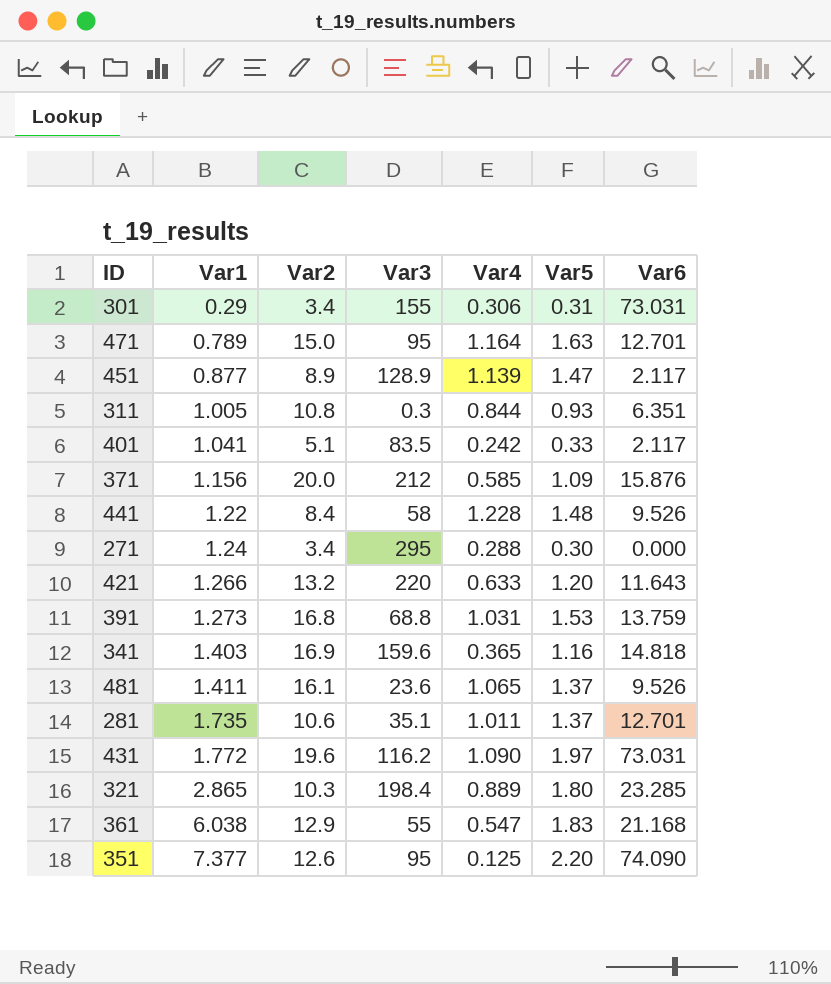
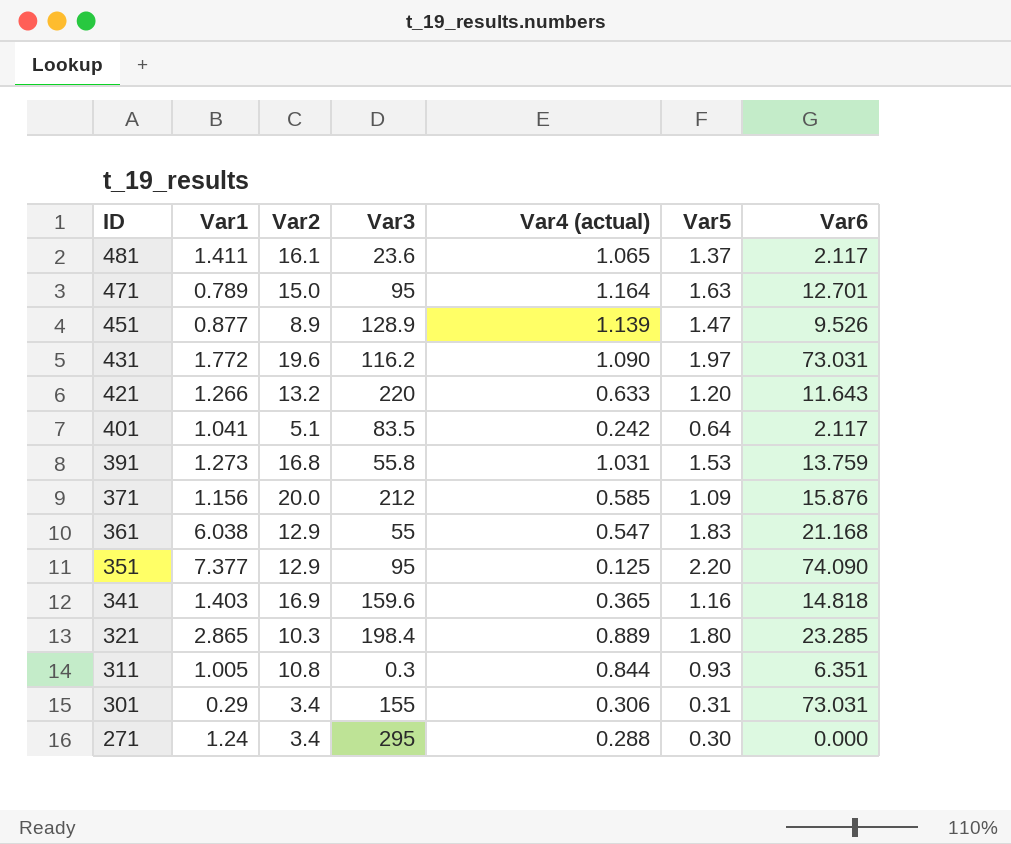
row order: Var1 ascending -> ID descending
column name: Var4 -> Var4 (actual)
row 441: 1.22 | 8.4 | 58 | 1.228 | 1.48 | 9.526 -> none
row 281: 1.735 | 10.6 | 35.1 | 1.011 | 1.37 | 12.701 -> none
481 | Var6: 9.526 -> 2.117
451 | Var6: 2.117 -> 9.526
401 | Var5: 0.33 -> 0.64
391 | Var3: 68.8 -> 55.8
351 | Var2: 12.6 -> 12.9

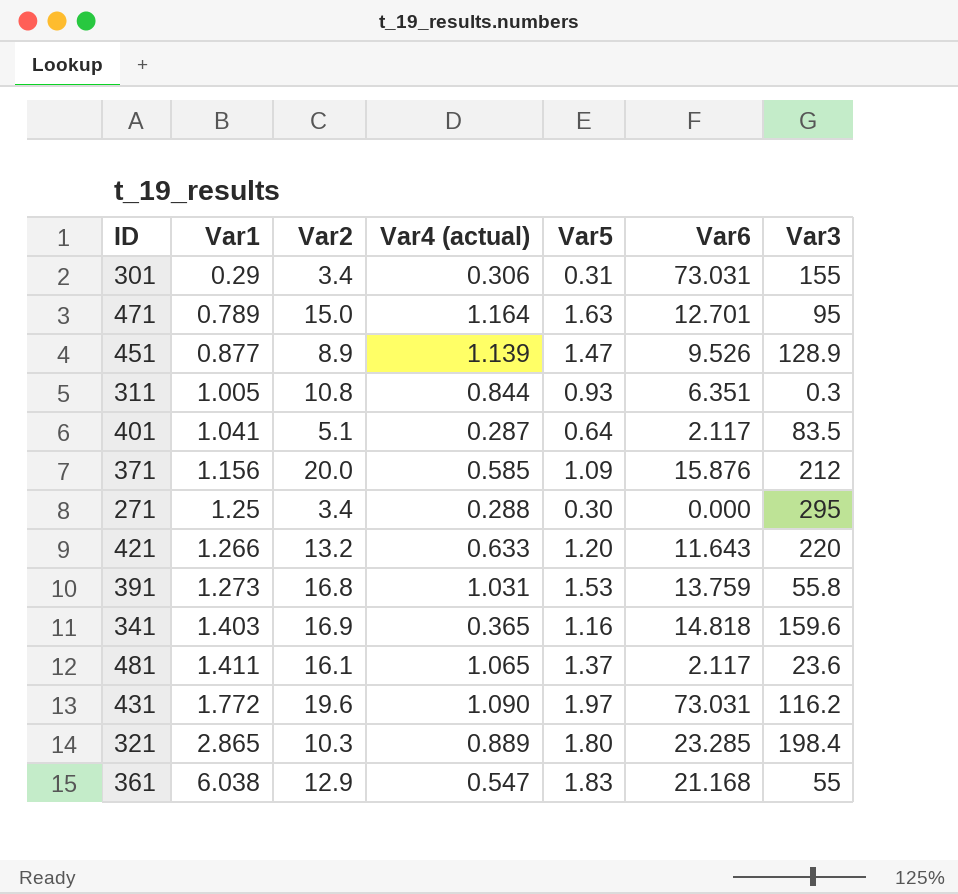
row order: ID descending -> Var1 ascending
column Var3 | position: 4 -> 7
row 351: 7.377 | 12.9 | 95 | 0.125 | 2.20 | 74.090 -> none
401 | Var4 (actual): 0.242 -> 0.287
271 | Var1: 1.24 -> 1.25

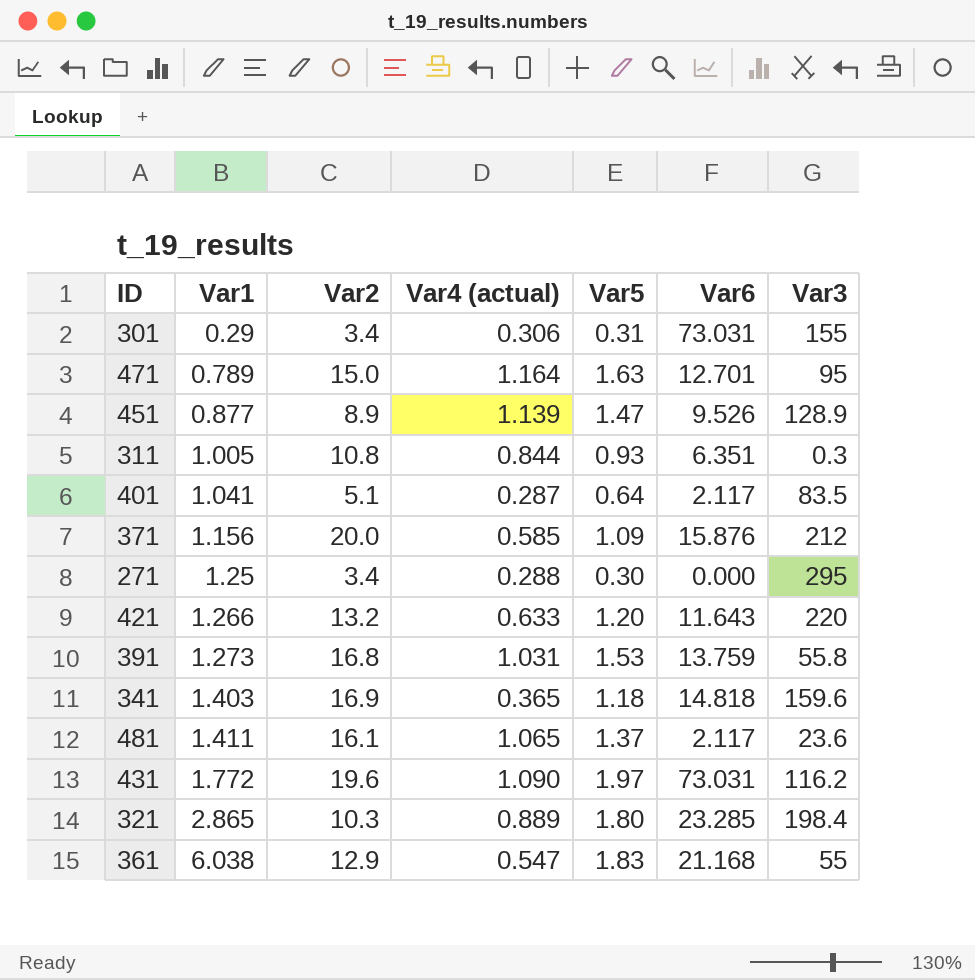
341 | Var5: 1.16 -> 1.18

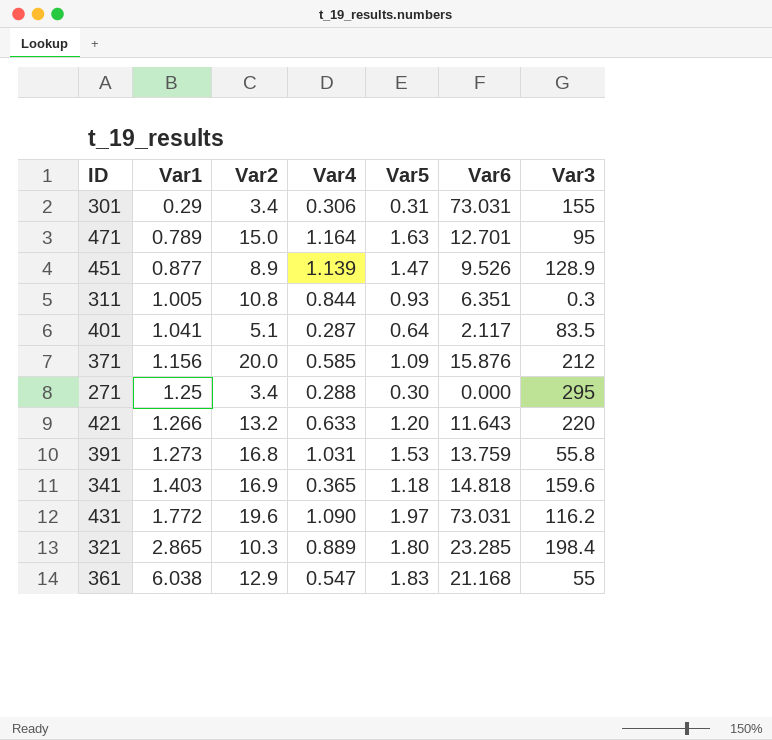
column name: Var4 (actual) -> Var4
row 481: 1.411 | 16.1 | 1.065 | 1.37 | 2.117 | 23.6 -> none

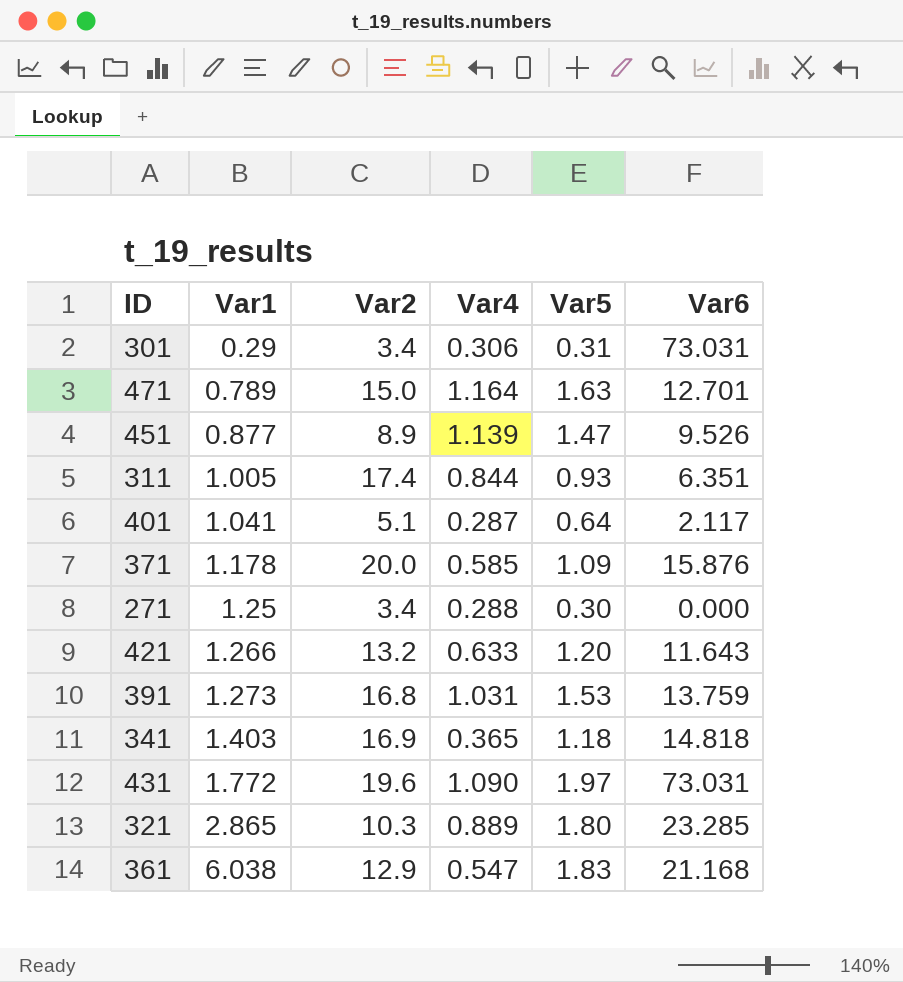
column Var3 | position: 7 -> none
311 | Var2: 10.8 -> 17.4
371 | Var1: 1.156 -> 1.178

